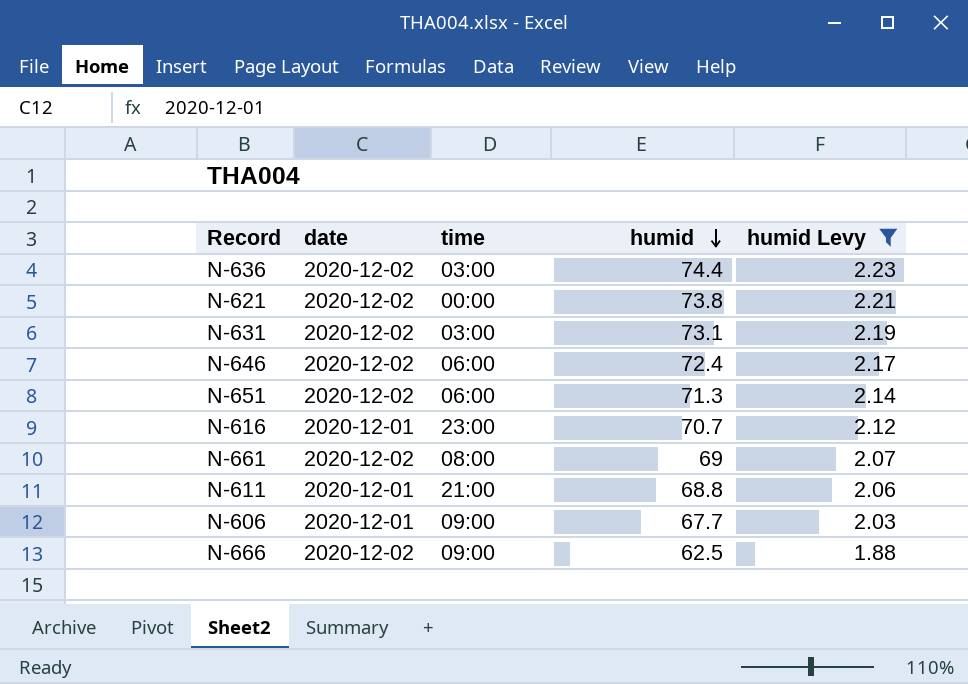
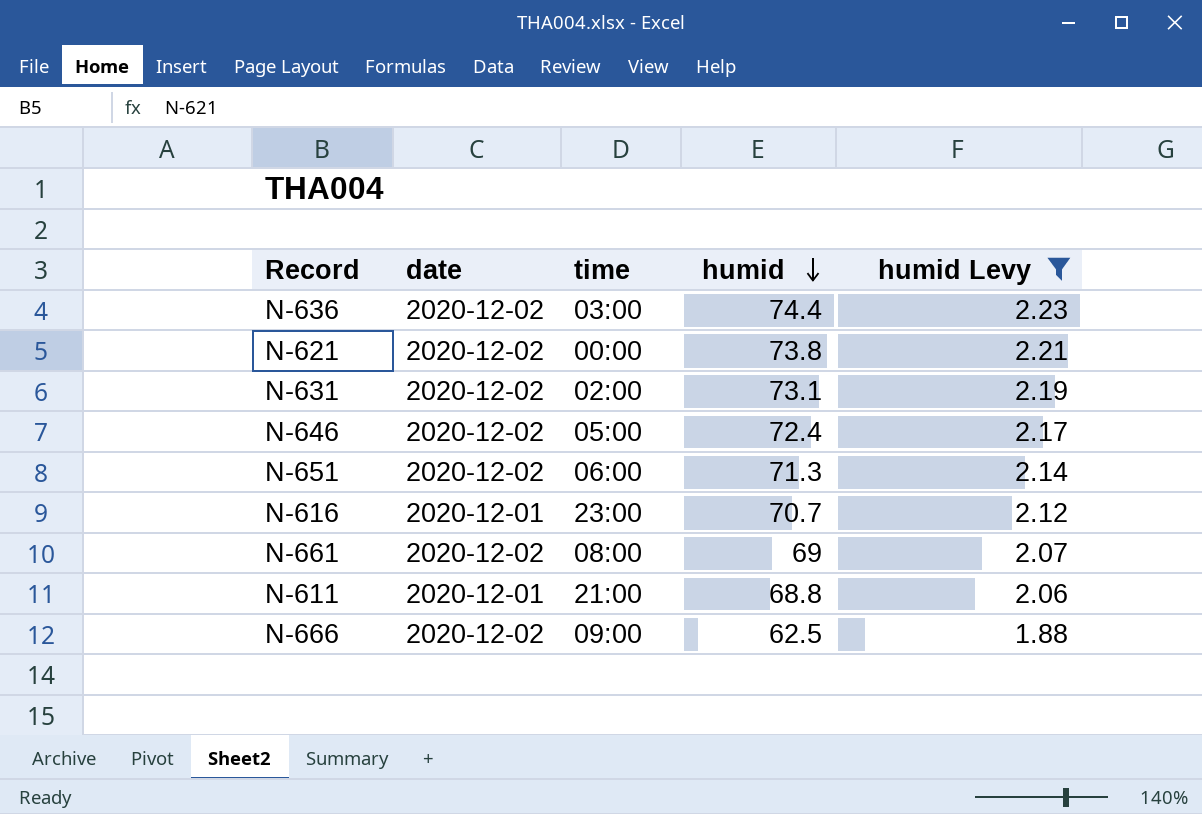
row N-606: 2020-12-01 | 09:00 | 67.7 | 2.03 -> none
N-631 | time: 03:00 -> 02:00
N-646 | time: 06:00 -> 05:00

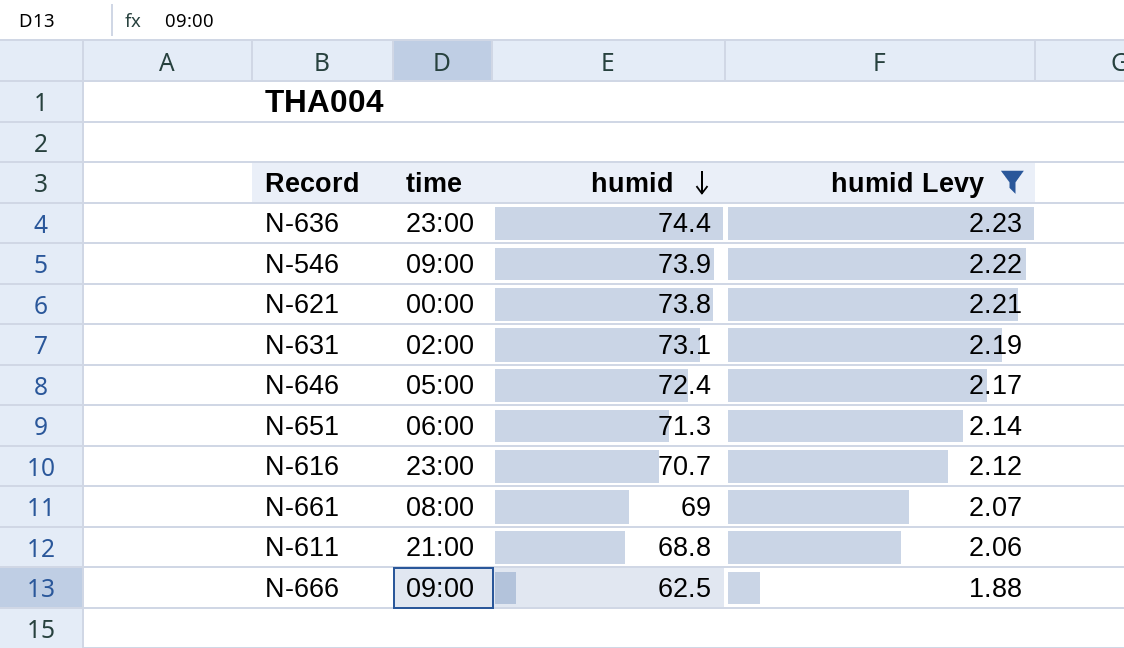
column date | position: 2 -> none
N-636 | time: 03:00 -> 23:00
row N-546: none -> 09:00 | 73.9 | 2.22

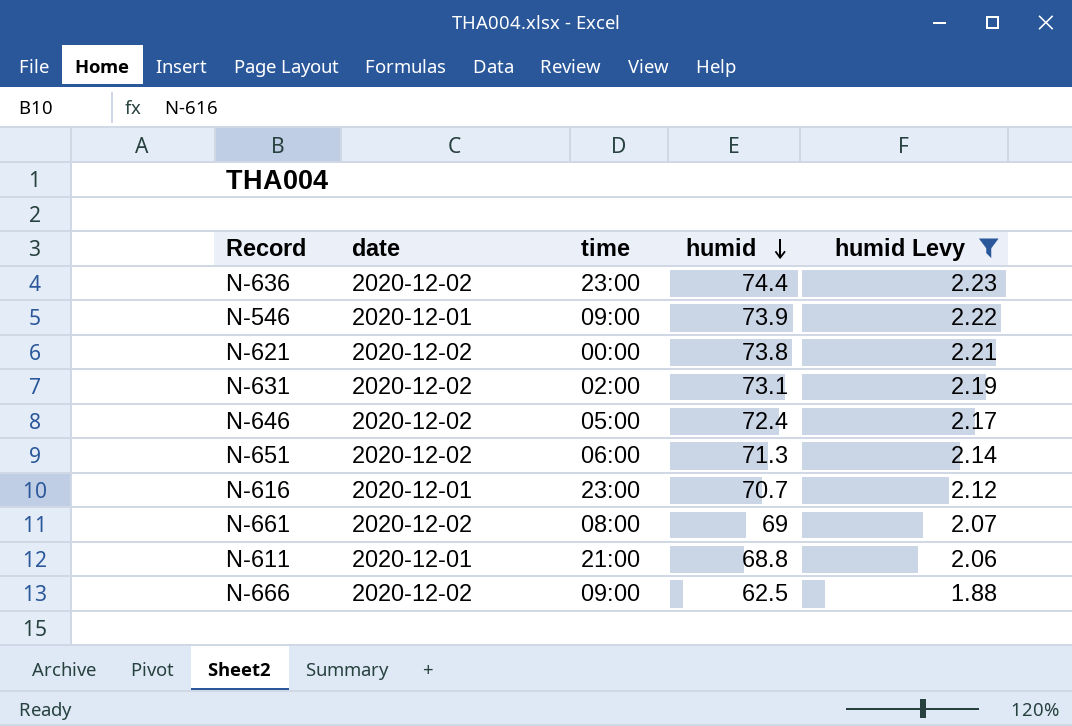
column date | position: none -> 2

